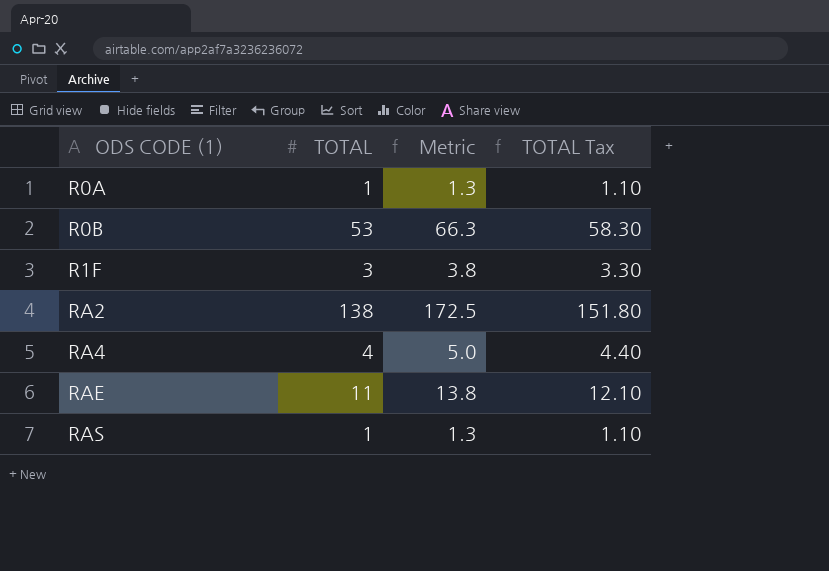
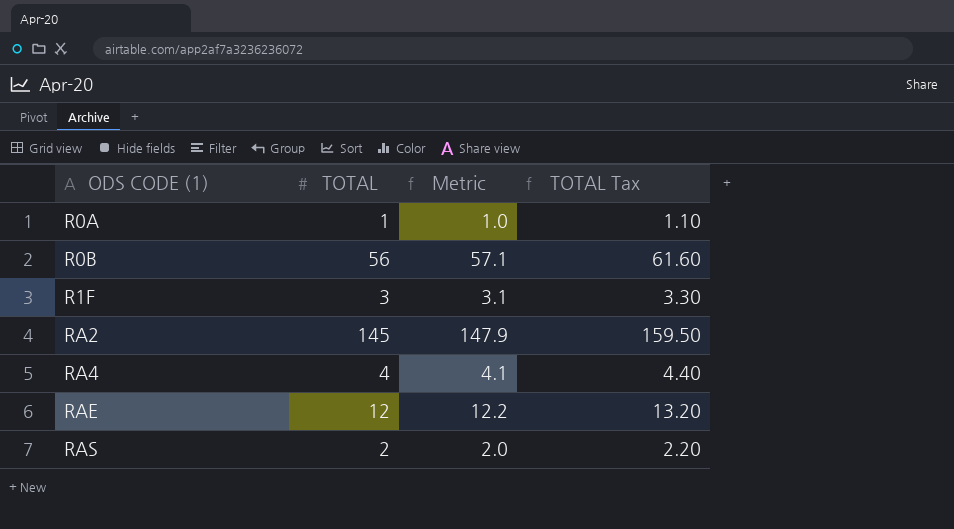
column Metric | formula: [TOTAL] * 1.25 -> [TOTAL] * 1.02
R0B | TOTAL: 53 -> 56
R0B | TOTAL Tax: 58.30 -> 61.60
RA2 | TOTAL: 138 -> 145
RA2 | TOTAL Tax: 151.80 -> 159.50
RAE | TOTAL: 11 -> 12
RAE | TOTAL Tax: 12.10 -> 13.20
RAS | TOTAL: 1 -> 2
RAS | TOTAL Tax: 1.10 -> 2.20

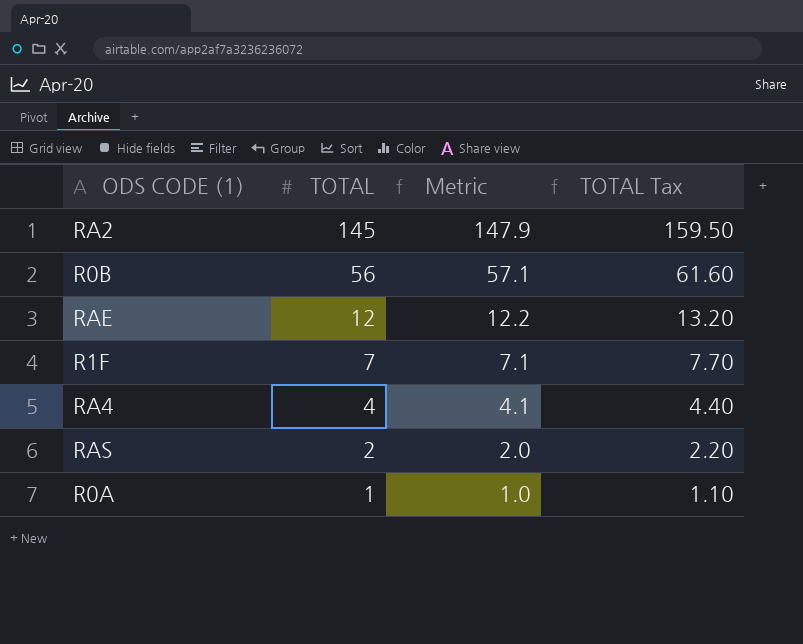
row order: ODS CODE (1) ascending -> TOTAL descending
R1F | TOTAL: 3 -> 7
R1F | Metric: 3.1 -> 7.1
R1F | TOTAL Tax: 3.30 -> 7.70

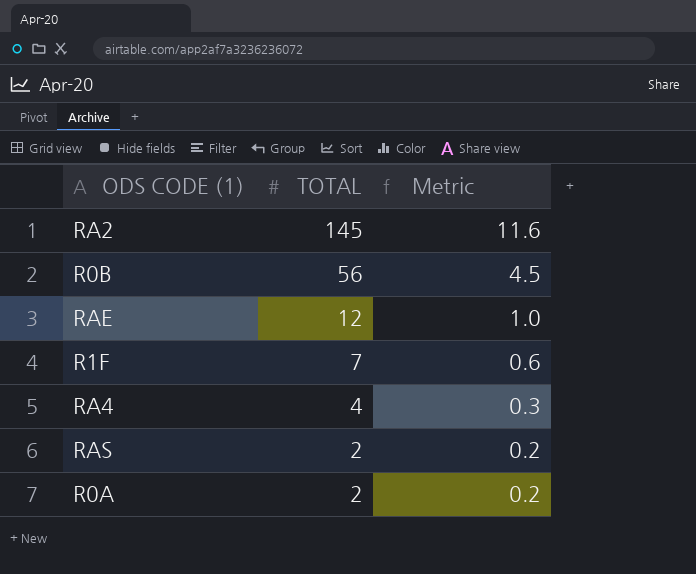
column TOTAL Tax | formula: [TOTAL] * 1.1 -> none
column Metric | formula: [TOTAL] * 1.02 -> [TOTAL] * 0.08
R0A | TOTAL: 1 -> 2

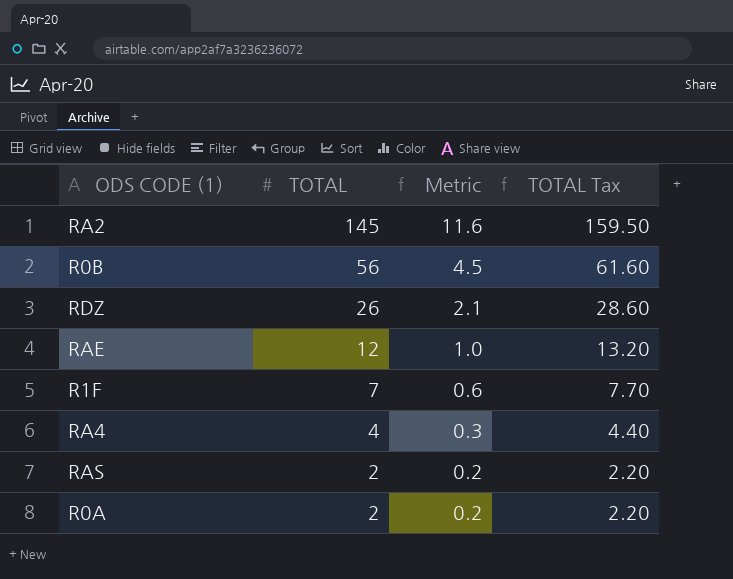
column TOTAL Tax | formula: none -> [TOTAL] * 1.1
row RDZ: none -> 26 | 2.1 | 28.60

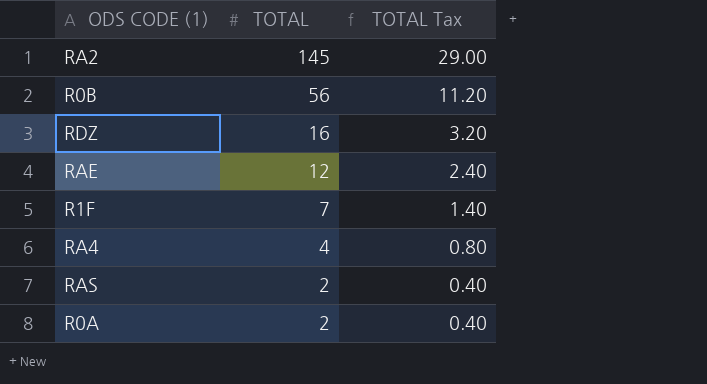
column Metric | formula: [TOTAL] * 0.08 -> none
column TOTAL Tax | formula: [TOTAL] * 1.1 -> [TOTAL] * 0.2
RDZ | TOTAL: 26 -> 16

